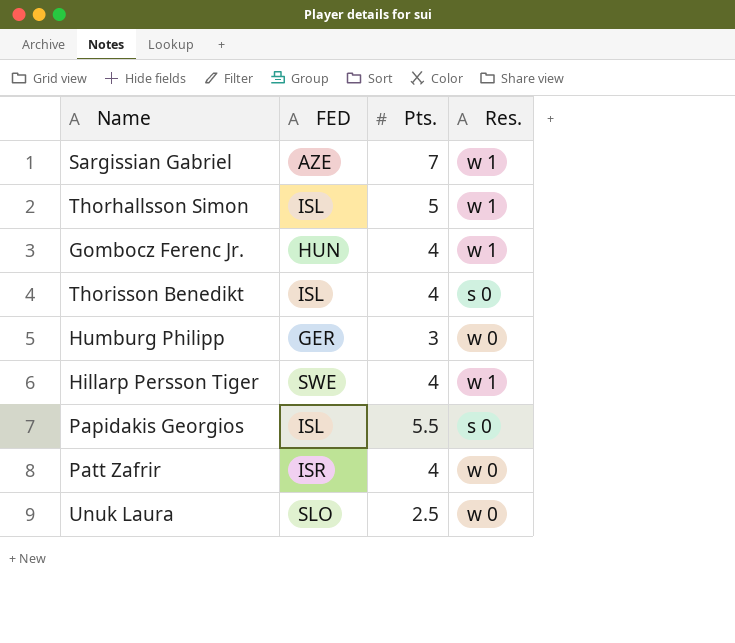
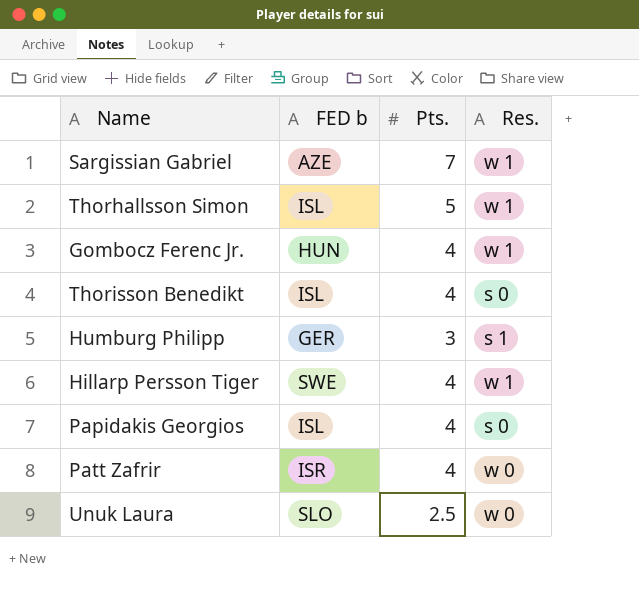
column name: FED -> FED b
Humburg Philipp | Res.: w 0 -> s 1
Papidakis Georgios | Pts.: 5.5 -> 4

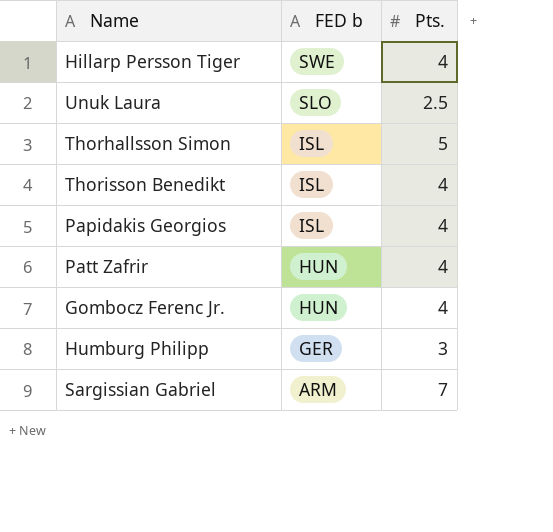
row order: none -> FED b descending
column Res. | position: 4 -> none
Patt Zafrir | FED b: ISR -> HUN
Sargissian Gabriel | FED b: AZE -> ARM

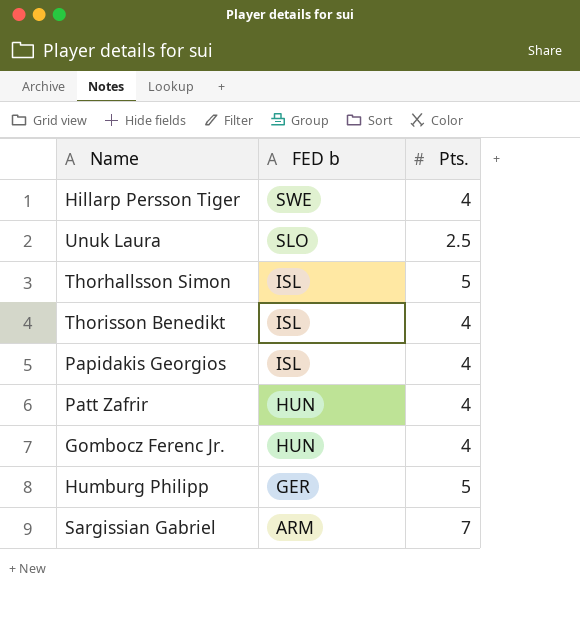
Humburg Philipp | Pts.: 3 -> 5

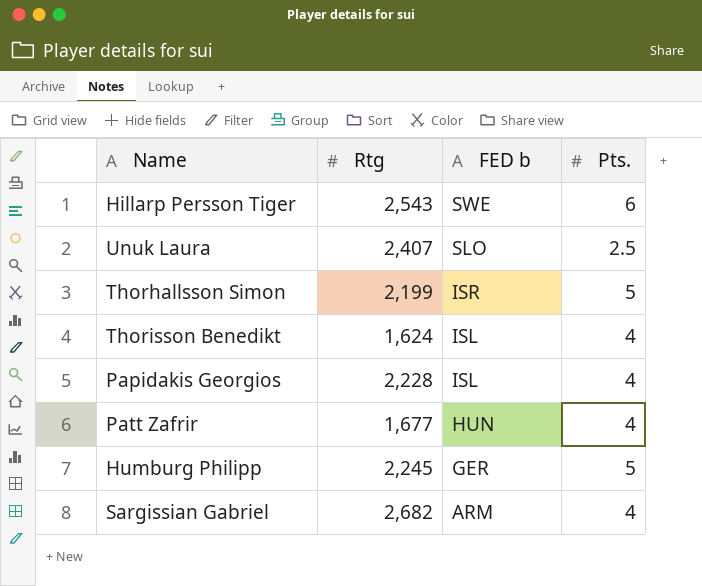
column Rtg | position: none -> 2
row Gombocz Ferenc Jr.: HUN | 4 -> none
Hillarp Persson Tiger | Pts.: 4 -> 6
Thorhallsson Simon | FED b: ISL -> ISR
Sargissian Gabriel | Pts.: 7 -> 4

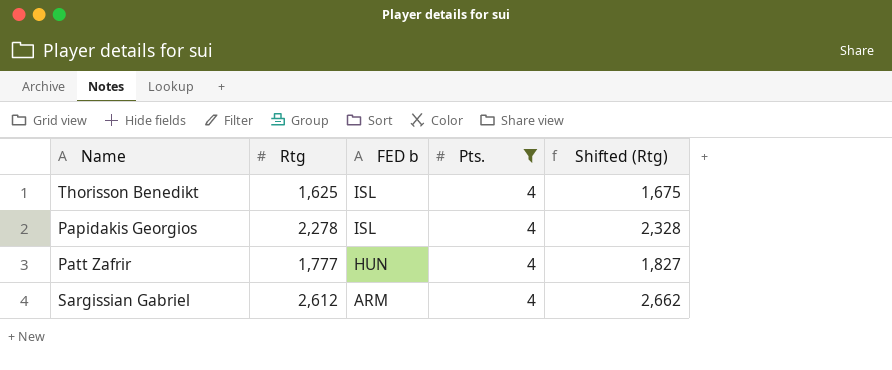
filter: none -> Pts. = 4
column Shifted (Rtg) | formula: none -> [Rtg] + 50
Thorisson Benedikt | Rtg: 1,624 -> 1,625
Papidakis Georgios | Rtg: 2,228 -> 2,278
Patt Zafrir | Rtg: 1,677 -> 1,777
Sargissian Gabriel | Rtg: 2,682 -> 2,612

